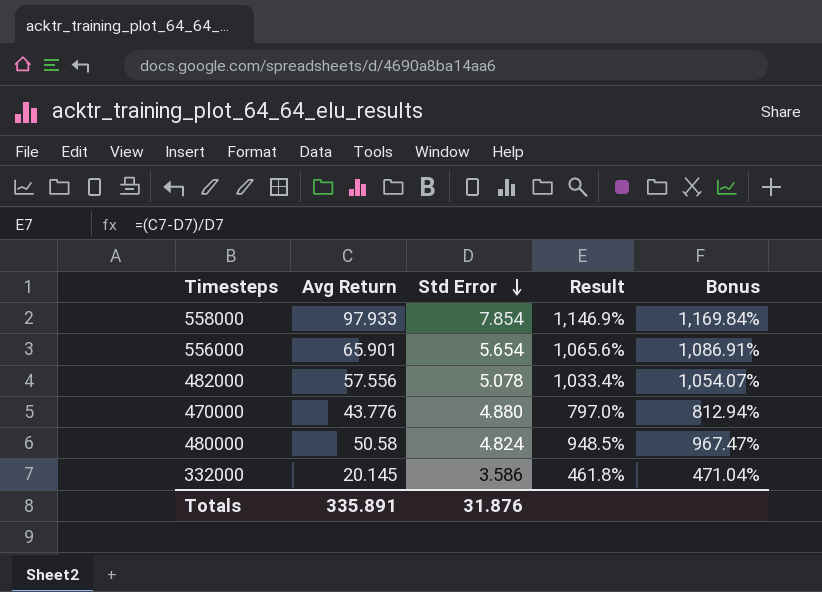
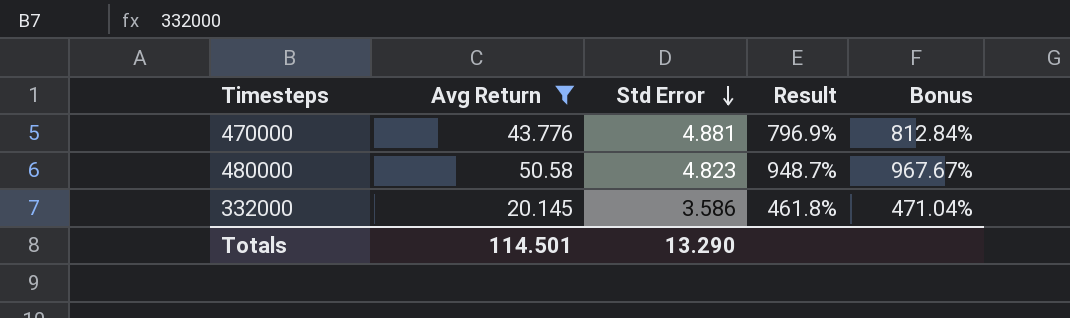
filter: none -> Avg Return <= 50.58
470000 | Std Error: 4.880 -> 4.881
470000 | Result: 797.0% -> 796.9%
470000 | Bonus: 812.94% -> 812.84%
480000 | Std Error: 4.824 -> 4.823
480000 | Result: 948.5% -> 948.7%
480000 | Bonus: 967.47% -> 967.67%
Totals | Avg Return: 335.891 -> 114.501
Totals | Std Error: 31.876 -> 13.290

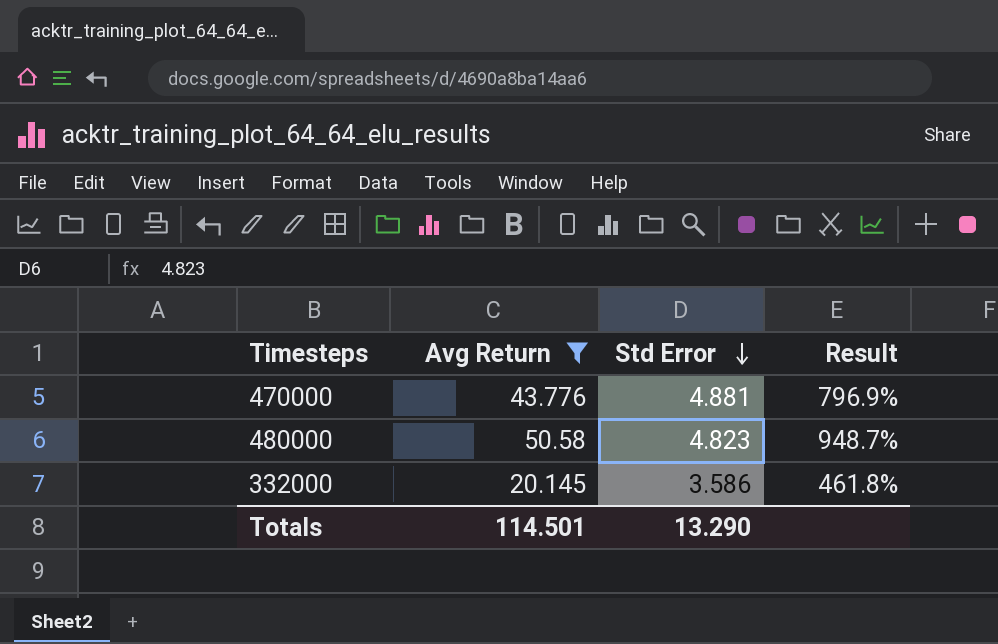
column Bonus | formula: [Result] * 1.02 -> none

